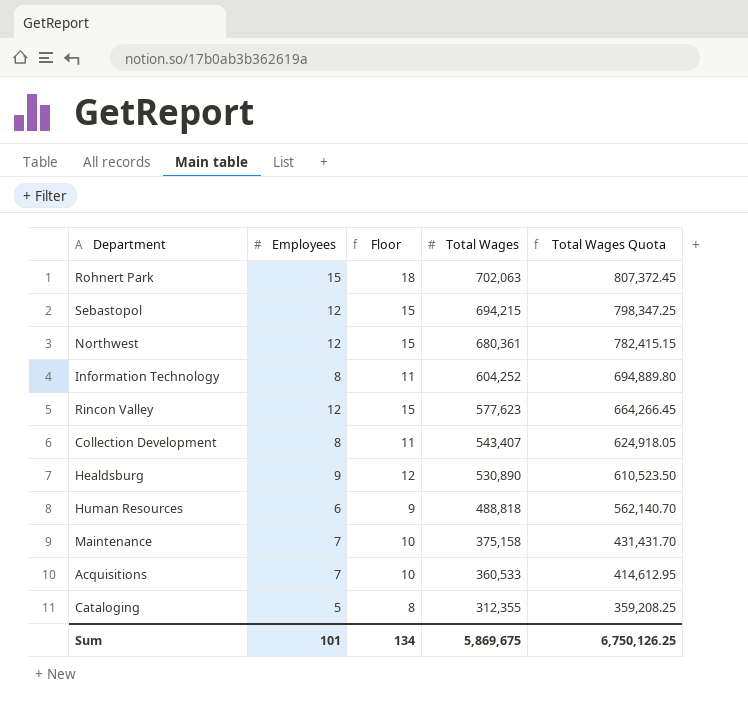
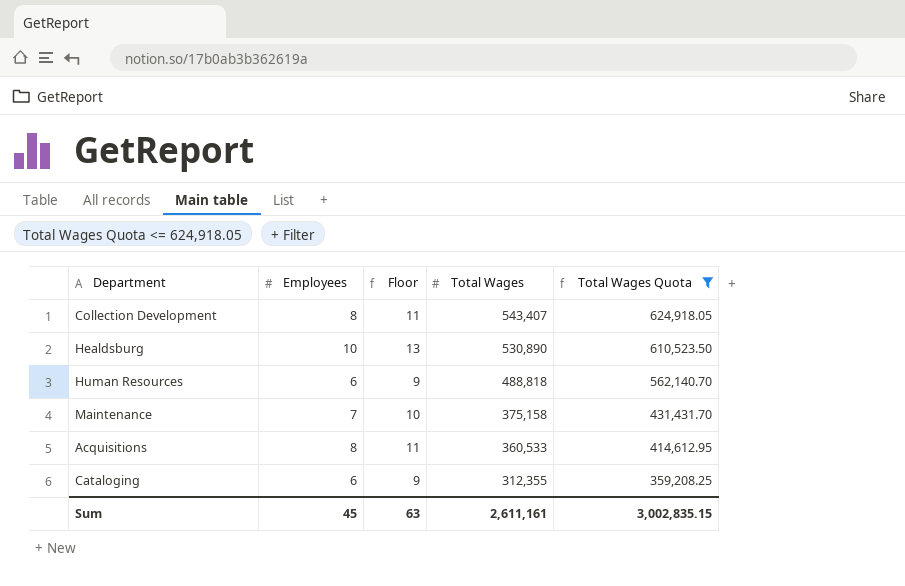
filter: none -> Total Wages Quota <= 624,918.05
Healdsburg | Employees: 9 -> 10
Healdsburg | Floor: 12 -> 13
Acquisitions | Employees: 7 -> 8
Acquisitions | Floor: 10 -> 11
Cataloging | Employees: 5 -> 6
Cataloging | Floor: 8 -> 9
Sum | Employees: 101 -> 45
Sum | Floor: 134 -> 63
Sum | Total Wages: 5,869,675 -> 2,611,161
Sum | Total Wages Quota: 6,750,126.25 -> 3,002,835.15

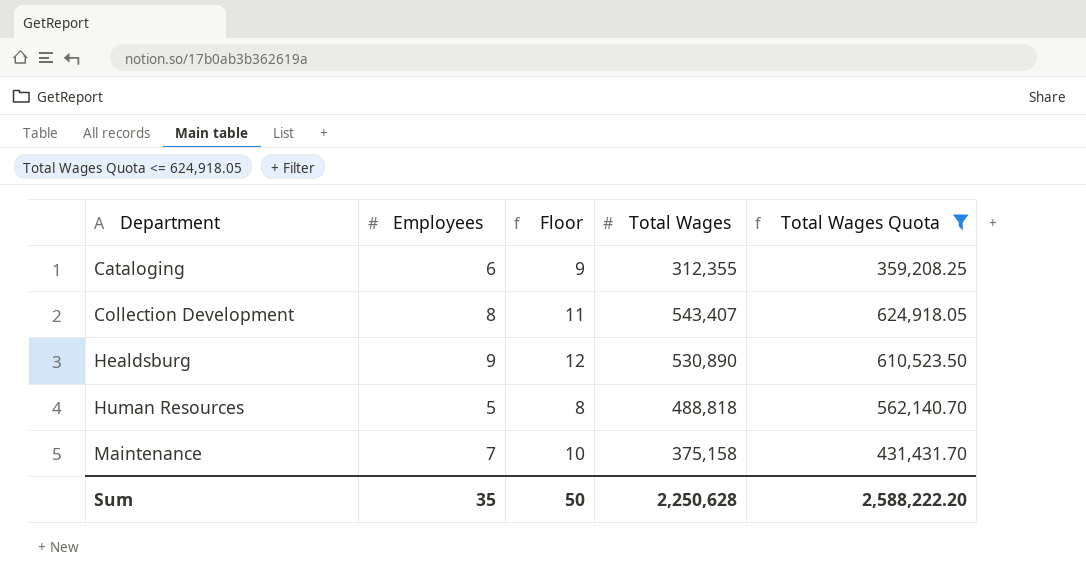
row order: Total Wages descending -> Department ascending
row Acquisitions: 8 | 11 | 360,533 | 414,612.95 -> none
Healdsburg | Employees: 10 -> 9
Healdsburg | Floor: 13 -> 12
Human Resources | Employees: 6 -> 5
Human Resources | Floor: 9 -> 8
Sum | Employees: 45 -> 35
Sum | Floor: 63 -> 50
Sum | Total Wages: 2,611,161 -> 2,250,628
Sum | Total Wages Quota: 3,002,835.15 -> 2,588,222.20

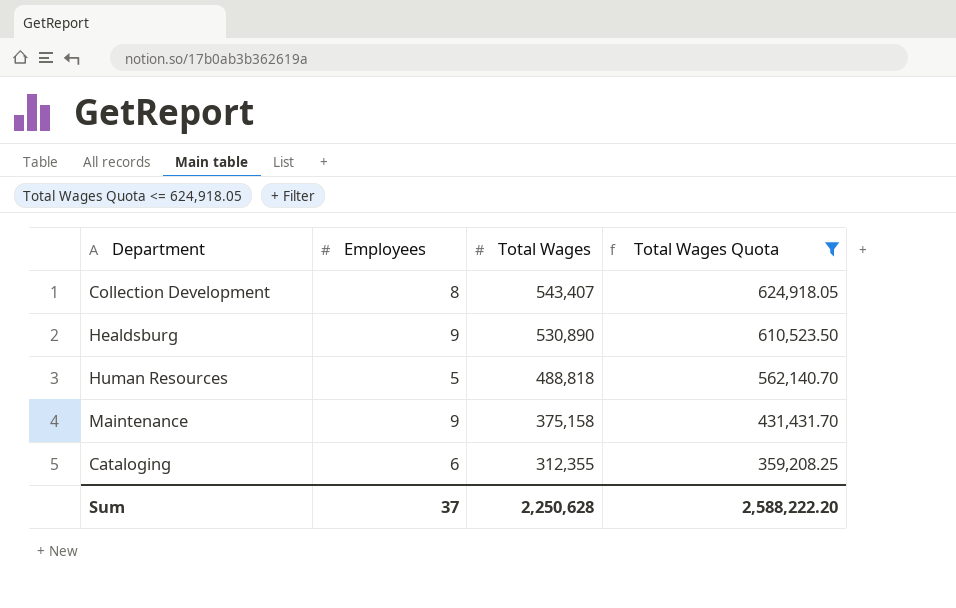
row order: Department ascending -> Total Wages descending
column Floor | formula: [Employees] + 3 -> none
Maintenance | Employees: 7 -> 9
Sum | Employees: 35 -> 37

